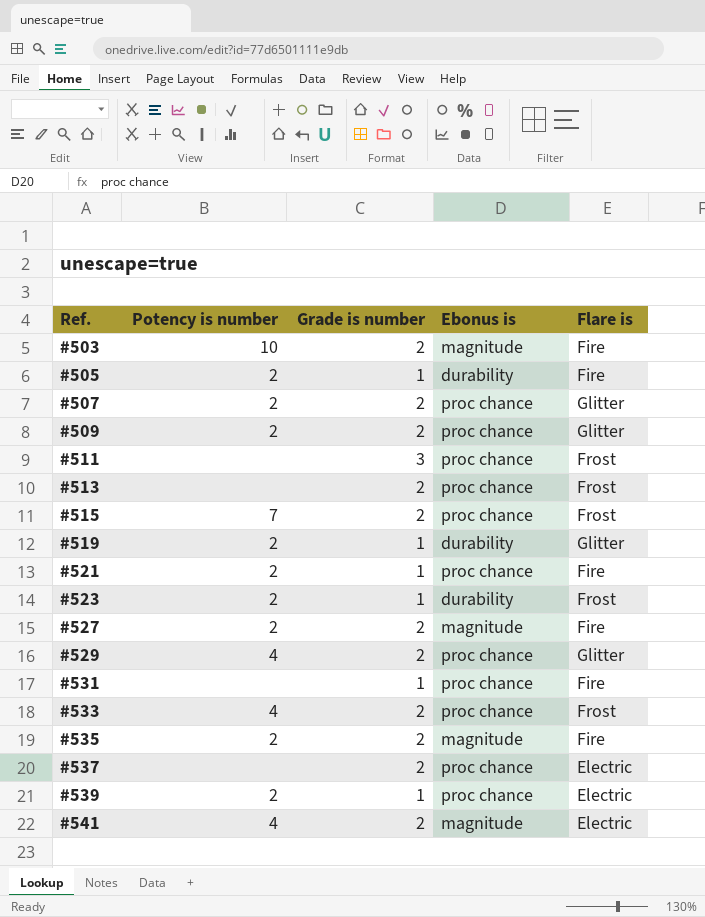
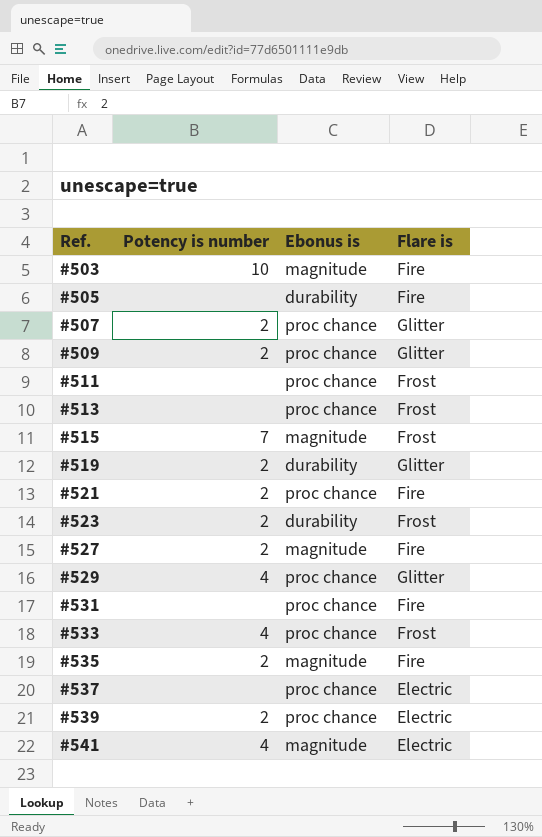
column Grade is number | position: 3 -> none
#505 | Potency is number: 2 -> none
#515 | Ebonus is: proc chance -> magnitude

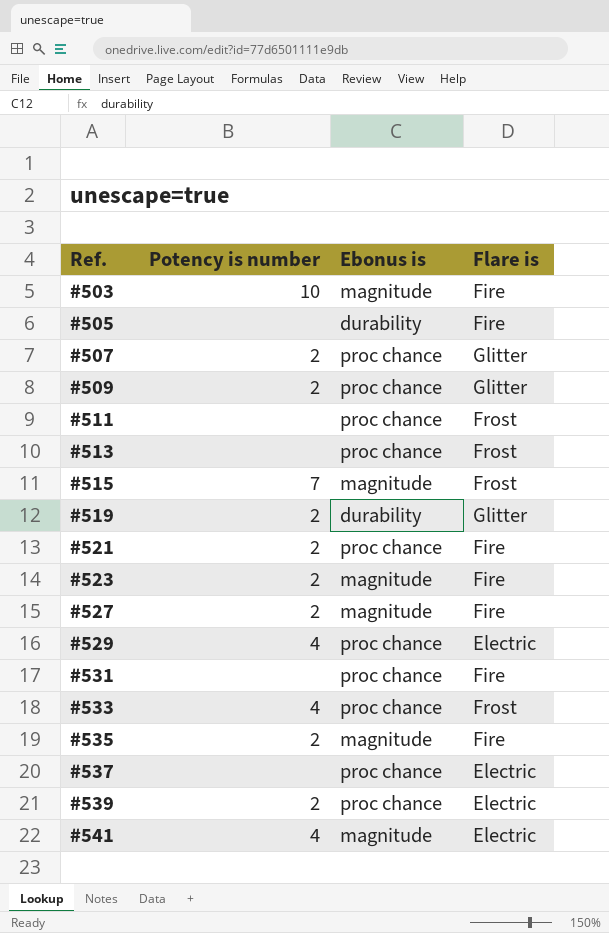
#523 | Ebonus is: durability -> magnitude
#523 | Flare is: Frost -> Fire
#529 | Flare is: Glitter -> Electric

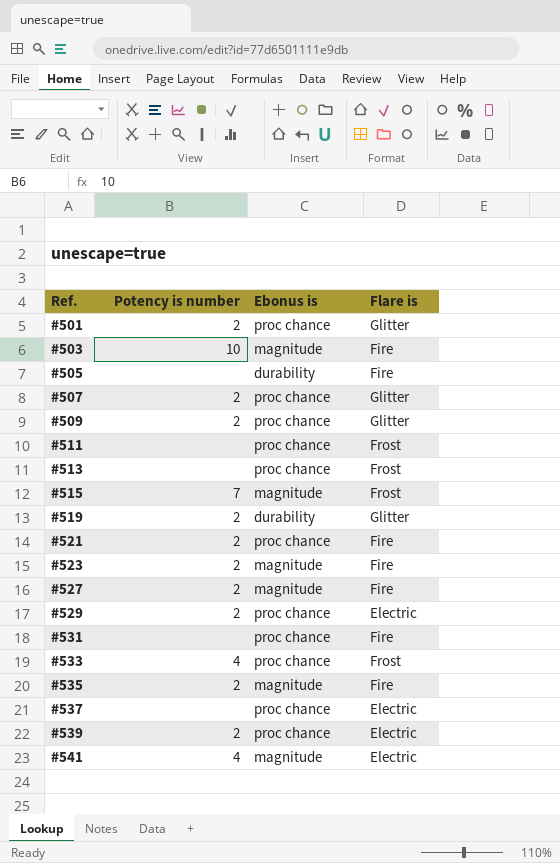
row #501: none -> 2 | proc chance | Glitter
#529 | Potency is number: 4 -> 2

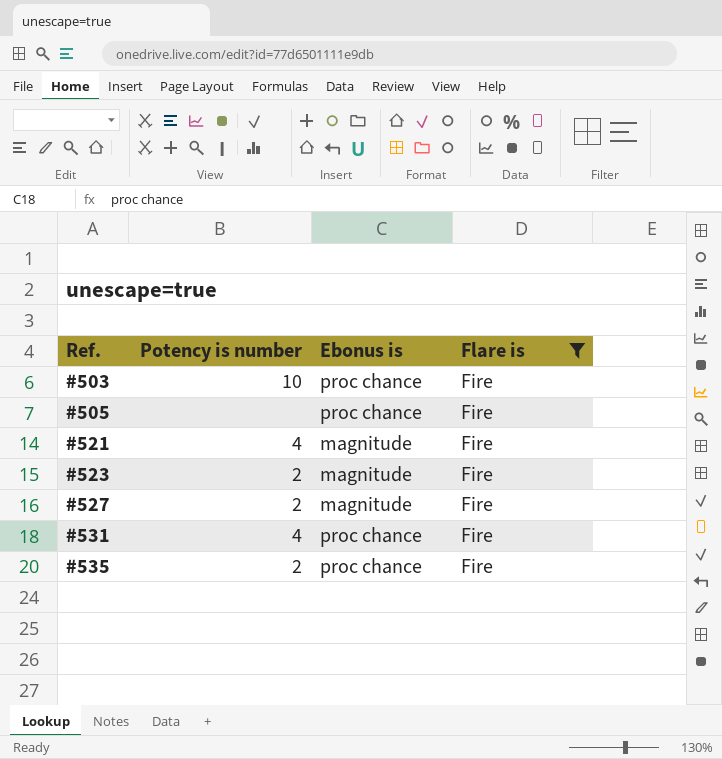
filter: none -> Flare is = Fire
#503 | Ebonus is: magnitude -> proc chance
#505 | Ebonus is: durability -> proc chance
#521 | Potency is number: 2 -> 4
#521 | Ebonus is: proc chance -> magnitude
#531 | Potency is number: none -> 4
#535 | Ebonus is: magnitude -> proc chance

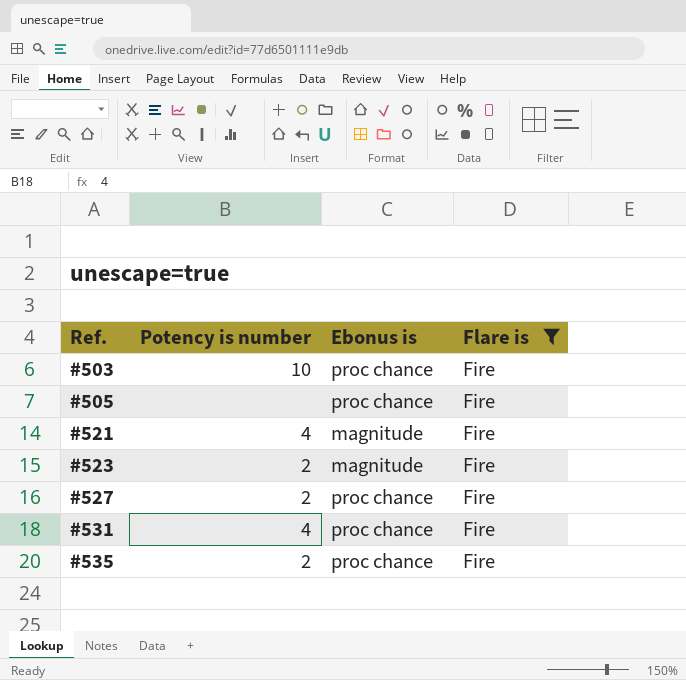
#527 | Ebonus is: magnitude -> proc chance

